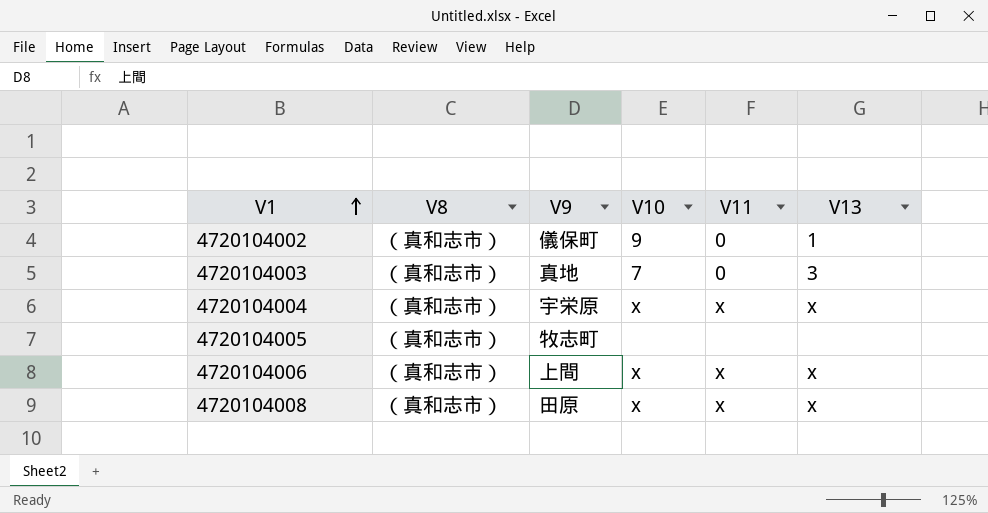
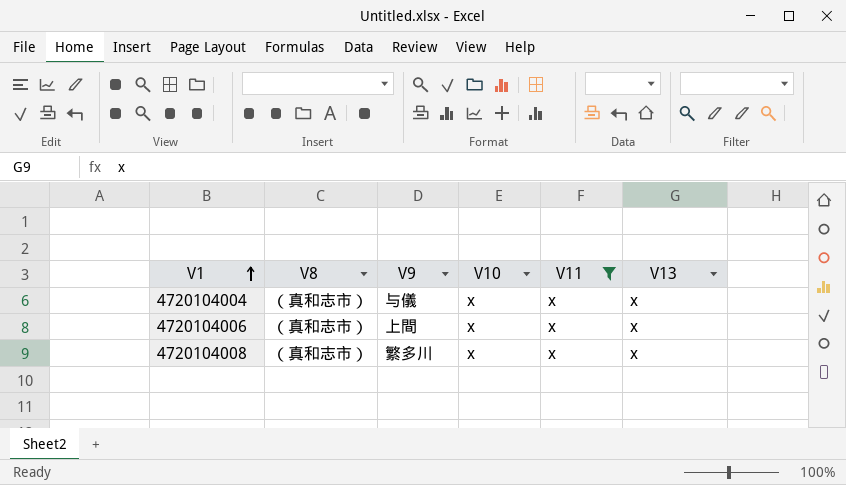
filter: none -> V11 = x
4720104004 | V9: 宇栄原 -> 与儀
4720104008 | V9: 田原 -> 繁多川

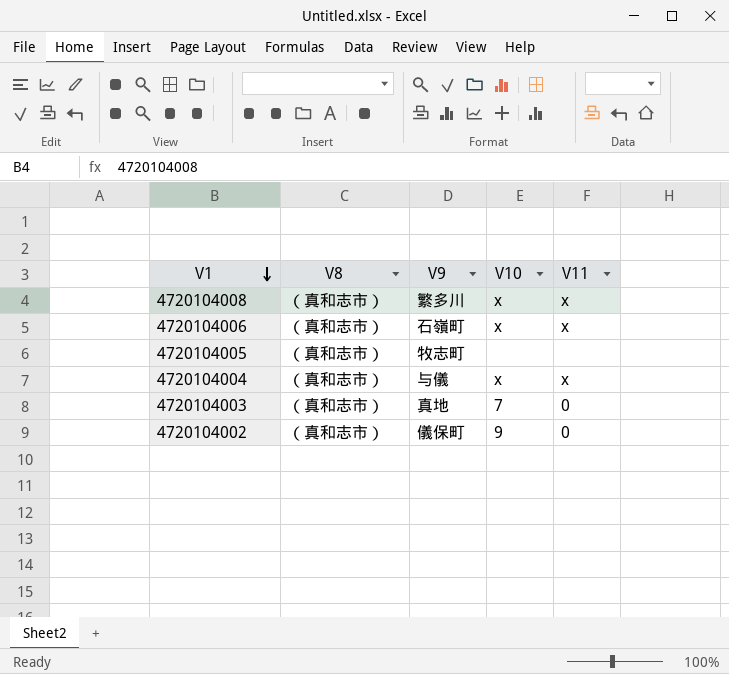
filter: V11 = x -> none
row order: V1 ascending -> V1 descending
column V13 | position: 6 -> none
4720104006 | V9: 上間 -> 石嶺町

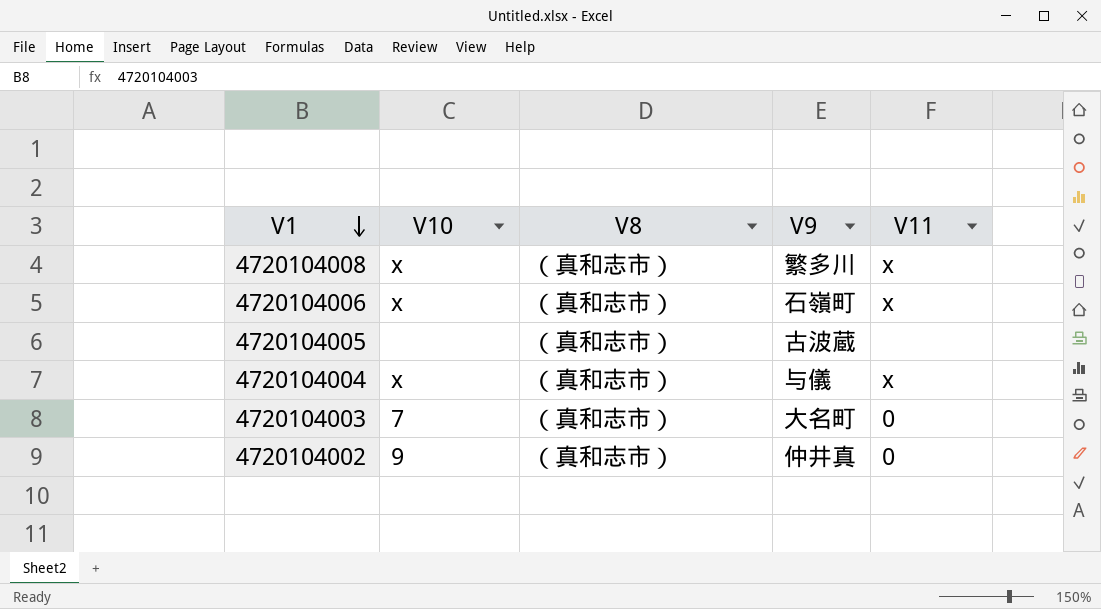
column V10 | position: 4 -> 2
4720104005 | V9: 牧志町 -> 古波蔵
4720104003 | V9: 真地 -> 大名町
4720104002 | V9: 儀保町 -> 仲井真

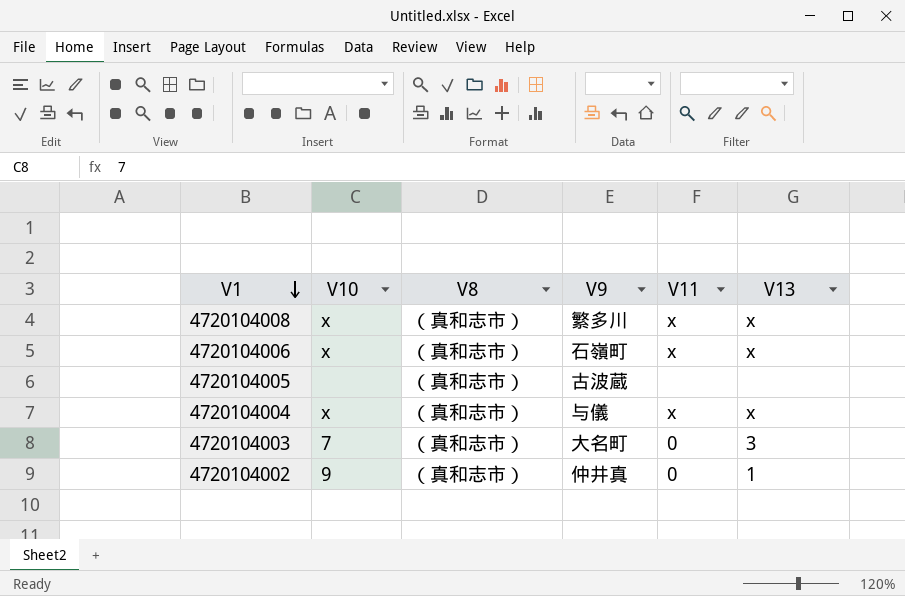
column V13 | position: none -> 6

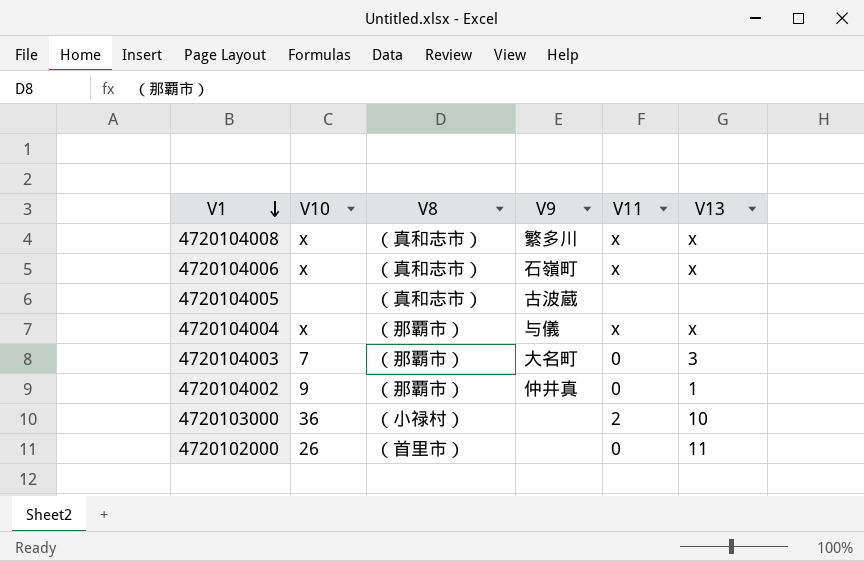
4720104004 | V8: （真和志市） -> （那覇市）
4720104003 | V8: （真和志市） -> （那覇市）
4720104002 | V8: （真和志市） -> （那覇市）
row 4720103000: none -> 36 | （小禄村） | none | 2 | 10
row 4720102000: none -> 26 | （首里市） | none | 0 | 11

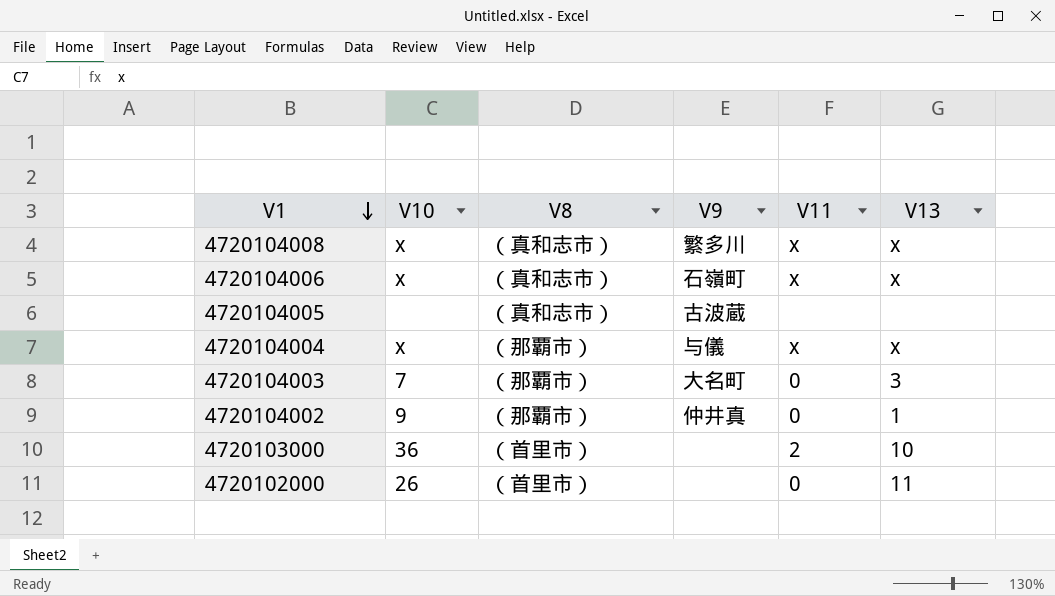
4720103000 | V8: （小禄村） -> （首里市）

